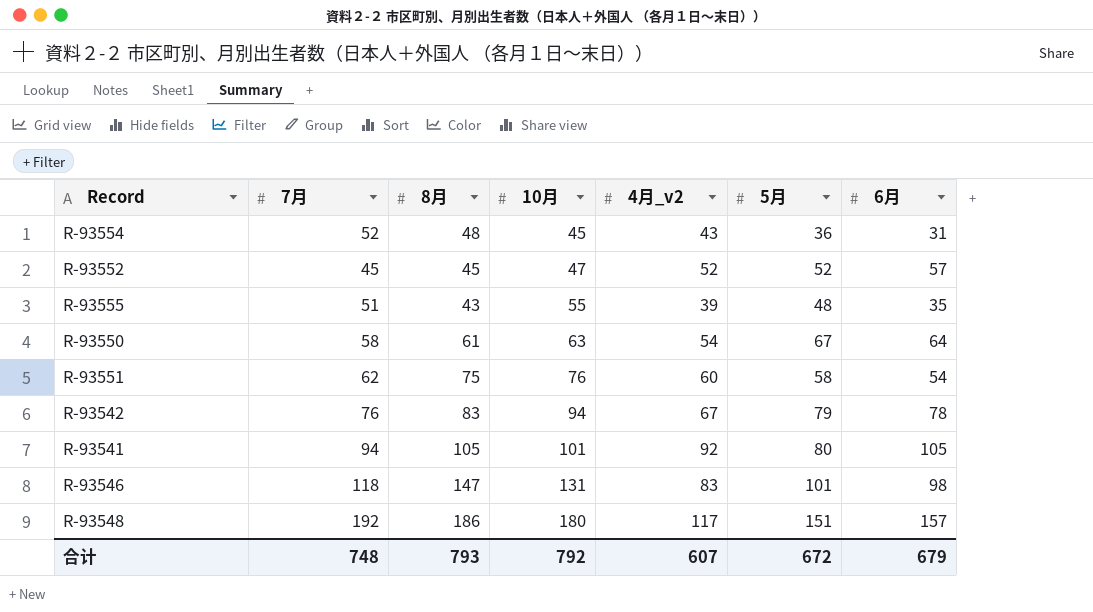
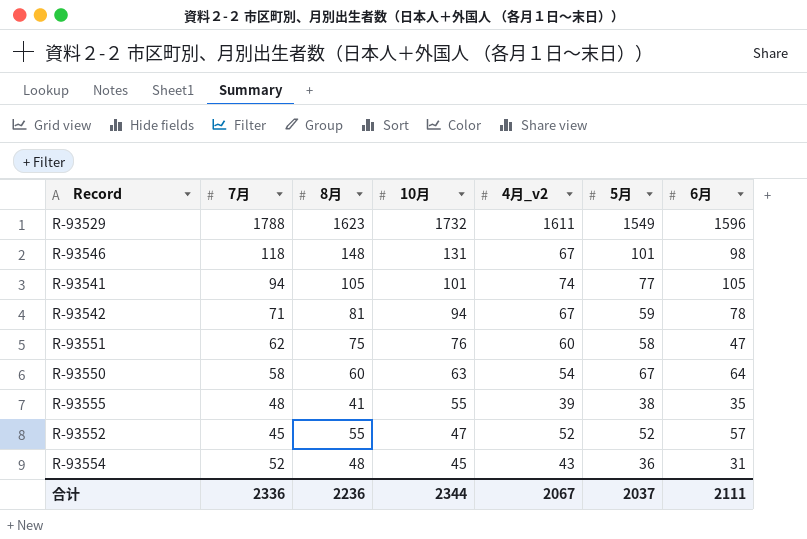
row order: 10月 ascending -> 10月 descending
row R-93548: 192 | 186 | 180 | 117 | 151 | 157 -> none
row R-93529: none -> 1788 | 1623 | 1732 | 1611 | 1549 | 1596
R-93546 | 8月: 147 -> 148
R-93546 | 4月_v2: 83 -> 67
R-93541 | 4月_v2: 92 -> 74
R-93541 | 5月: 80 -> 77
R-93542 | 7月: 76 -> 71
R-93542 | 8月: 83 -> 81
R-93542 | 5月: 79 -> 59
R-93551 | 6月: 54 -> 47
R-93550 | 8月: 61 -> 60
R-93555 | 7月: 51 -> 48
R-93555 | 8月: 43 -> 41
R-93555 | 5月: 48 -> 38
R-93552 | 8月: 45 -> 55
合计 | 7月: 748 -> 2336
合计 | 8月: 793 -> 2236
合计 | 10月: 792 -> 2344
合计 | 4月_v2: 607 -> 2067
合计 | 5月: 672 -> 2037
合计 | 6月: 679 -> 2111

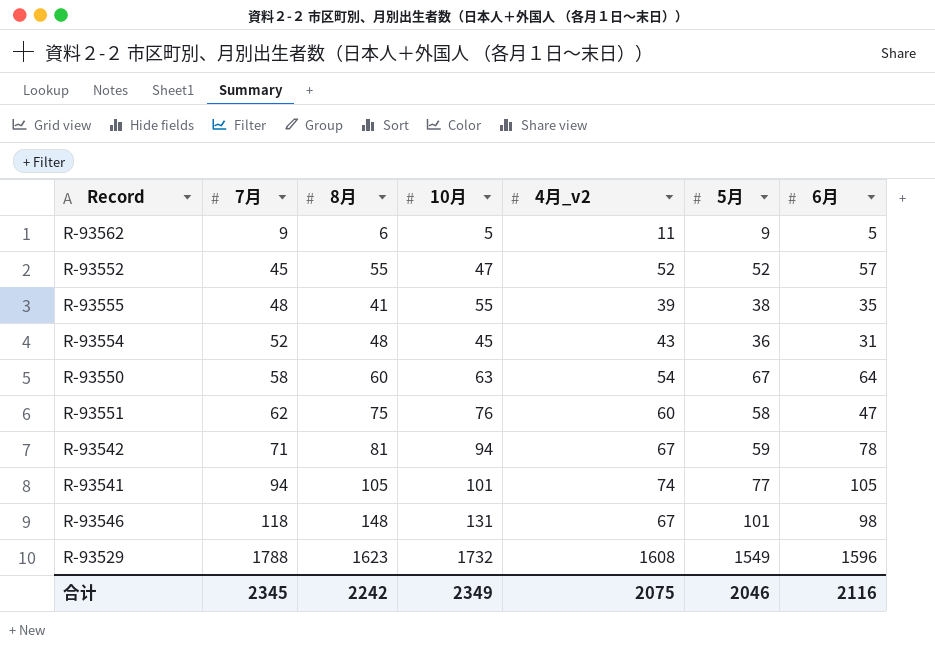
row order: 10月 descending -> 7月 ascending
row R-93562: none -> 9 | 6 | 5 | 11 | 9 | 5
R-93529 | 4月_v2: 1611 -> 1608
合计 | 7月: 2336 -> 2345
合计 | 8月: 2236 -> 2242
合计 | 10月: 2344 -> 2349
合计 | 4月_v2: 2067 -> 2075
合计 | 5月: 2037 -> 2046
合计 | 6月: 2111 -> 2116

